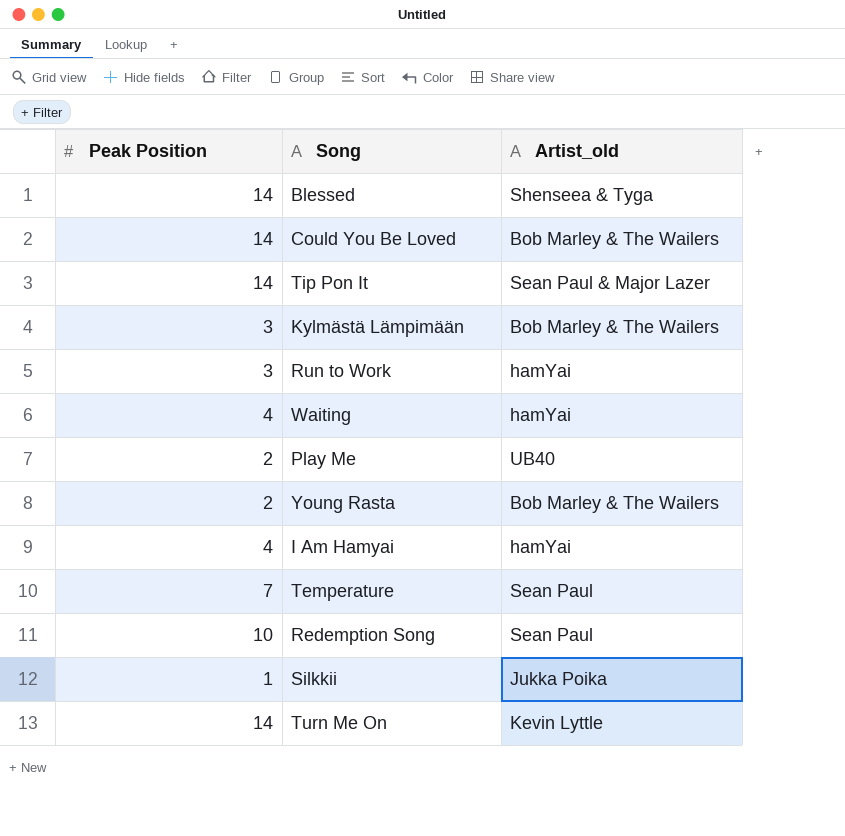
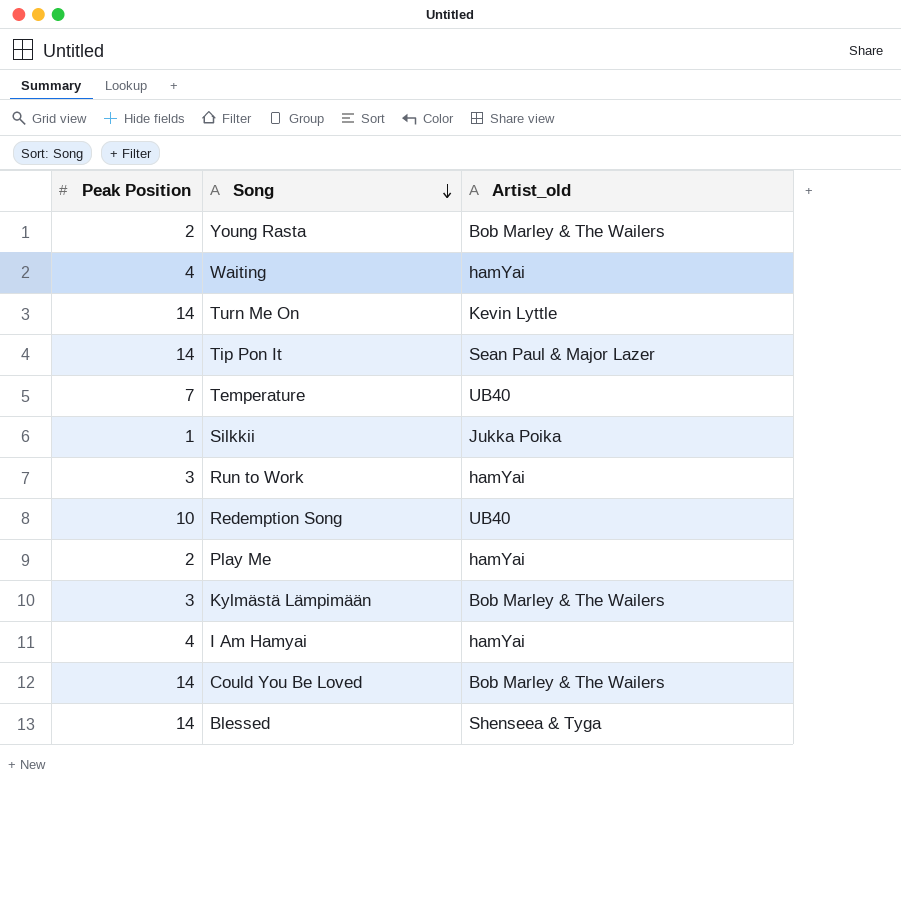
row order: none -> Song descending
Temperature | Artist_old: Sean Paul -> UB40
Redemption Song | Artist_old: Sean Paul -> UB40
Play Me | Artist_old: UB40 -> hamYai

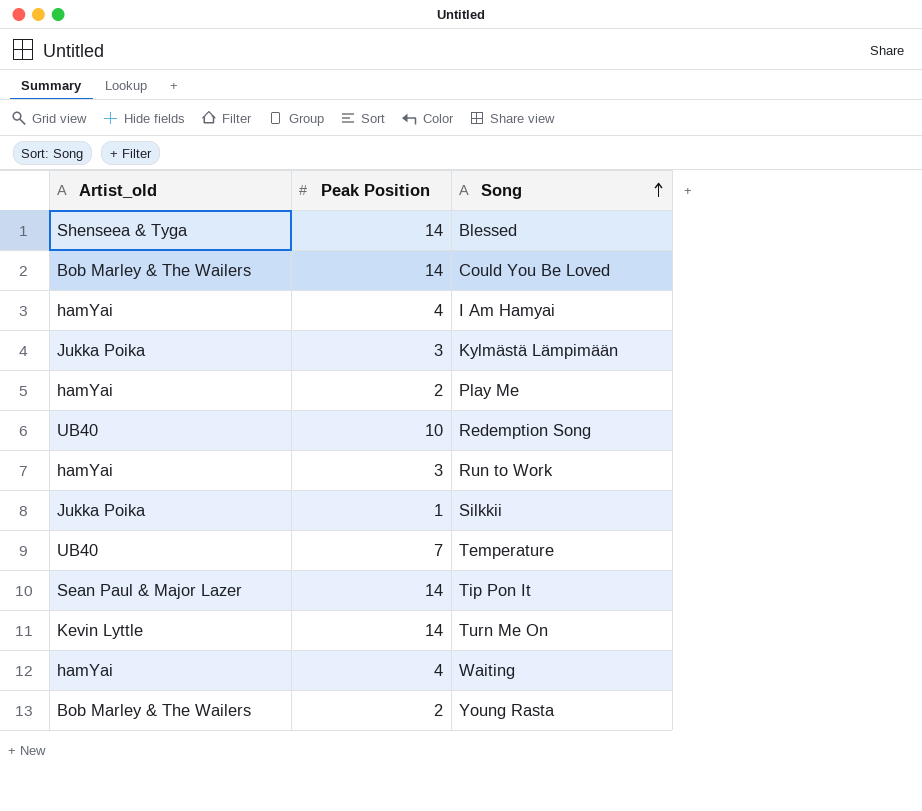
row order: Song descending -> Song ascending
column Artist_old | position: 3 -> 1
Kylmästä Lämpimään | Artist_old: Bob Marley & The Wailers -> Jukka Poika

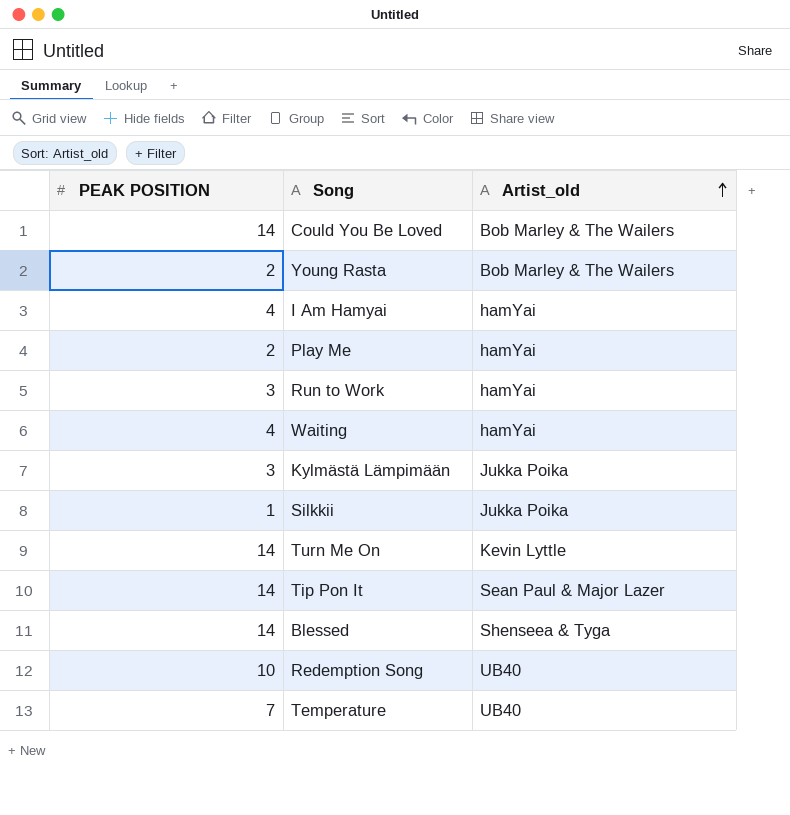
row order: Song ascending -> Artist_old ascending
column name: Peak Position -> PEAK POSITION
column Artist_old | position: 1 -> 3

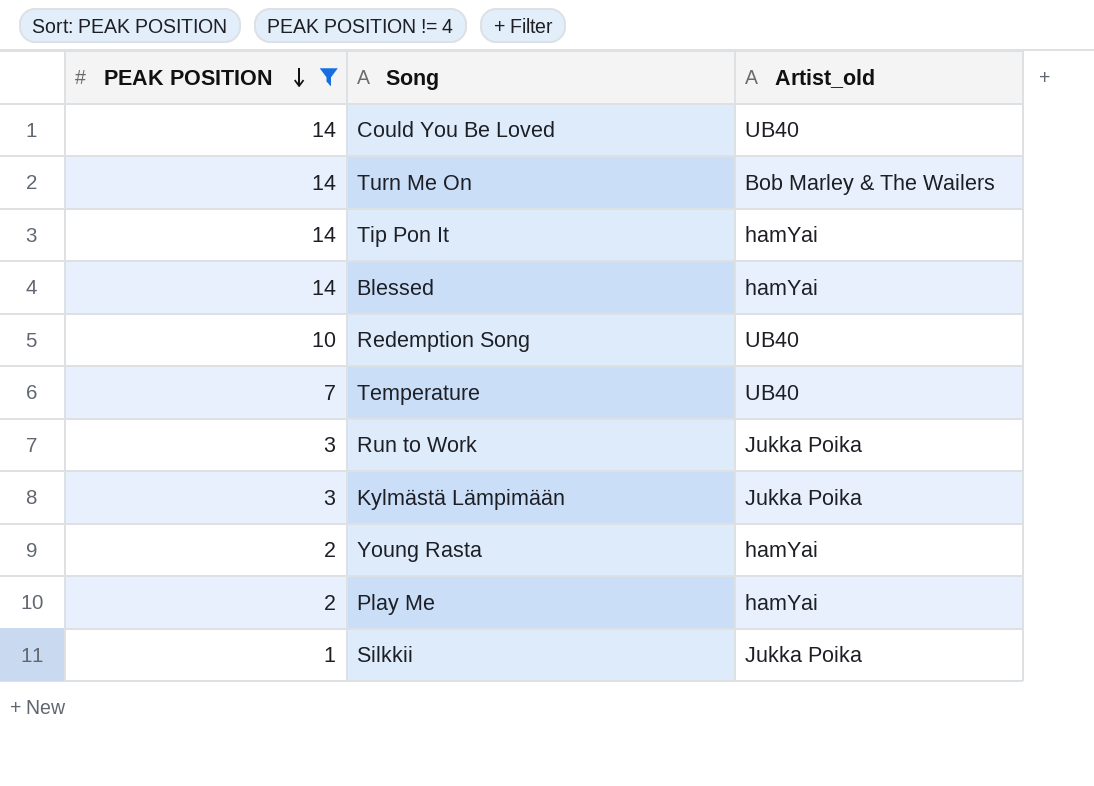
filter: none -> PEAK POSITION != 4
row order: Artist_old ascending -> PEAK POSITION descending
Could You Be Loved | Artist_old: Bob Marley & The Wailers -> UB40
Turn Me On | Artist_old: Kevin Lyttle -> Bob Marley & The Wailers
Tip Pon It | Artist_old: Sean Paul & Major Lazer -> hamYai
Blessed | Artist_old: Shenseea & Tyga -> hamYai
Run to Work | Artist_old: hamYai -> Jukka Poika
Young Rasta | Artist_old: Bob Marley & The Wailers -> hamYai

